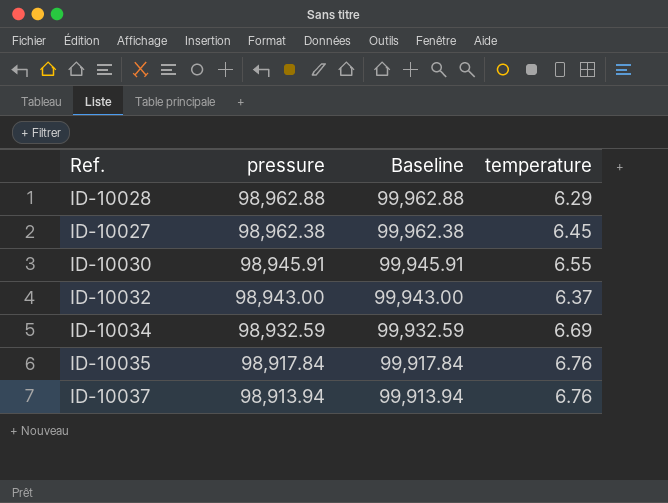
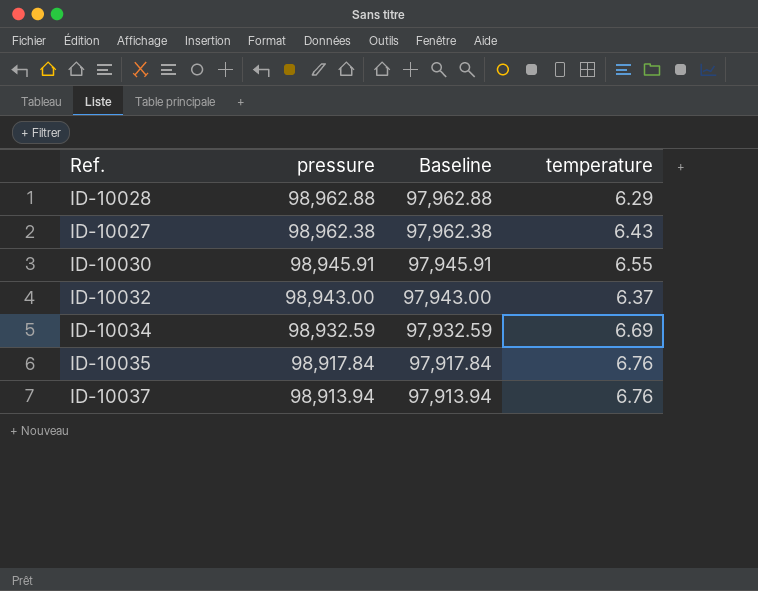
column Baseline | formula: [pressure] + 1000 -> [pressure] - 1000
ID-10027 | temperature: 6.45 -> 6.43

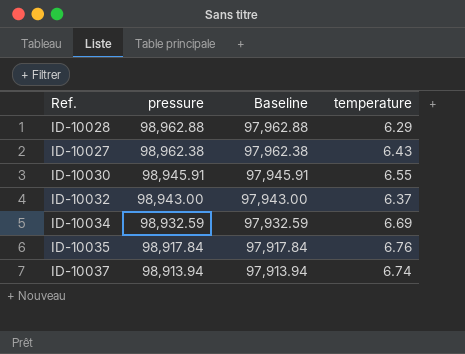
ID-10037 | temperature: 6.76 -> 6.74

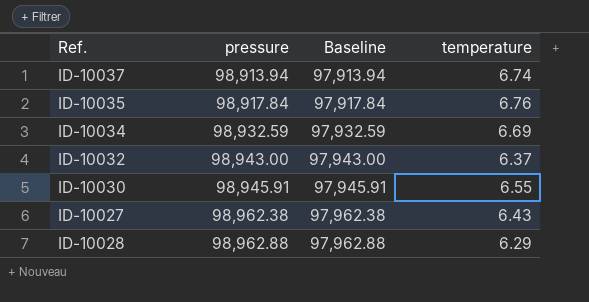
row order: pressure descending -> pressure ascending

